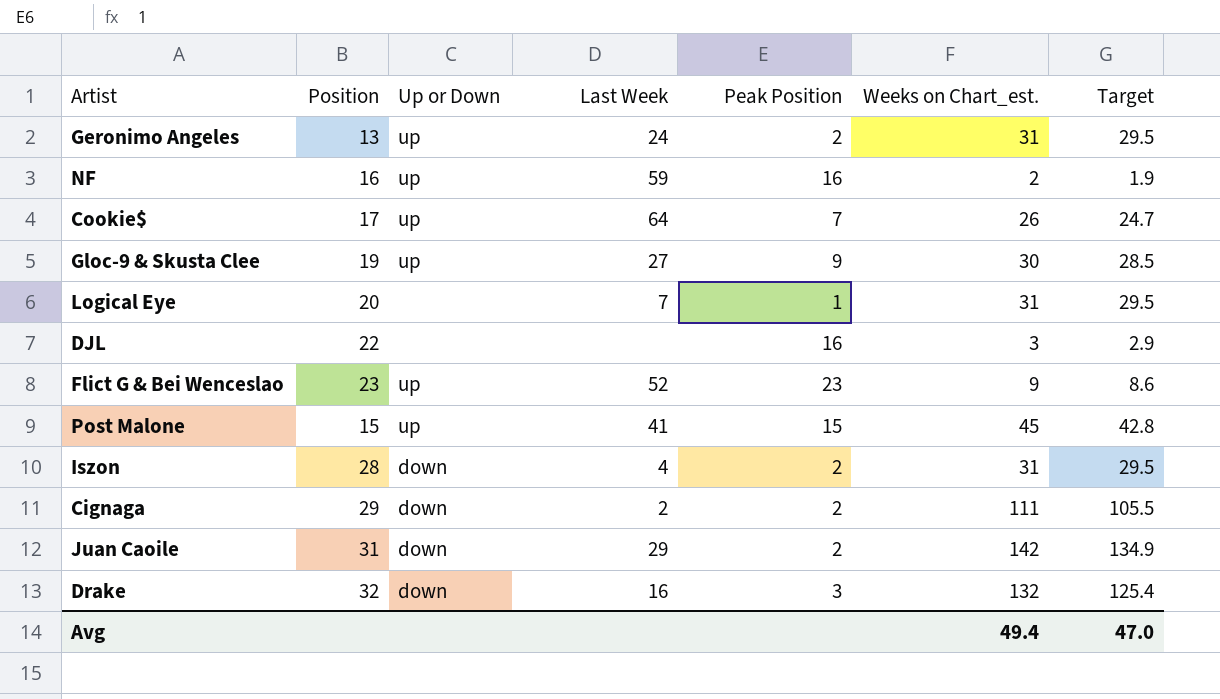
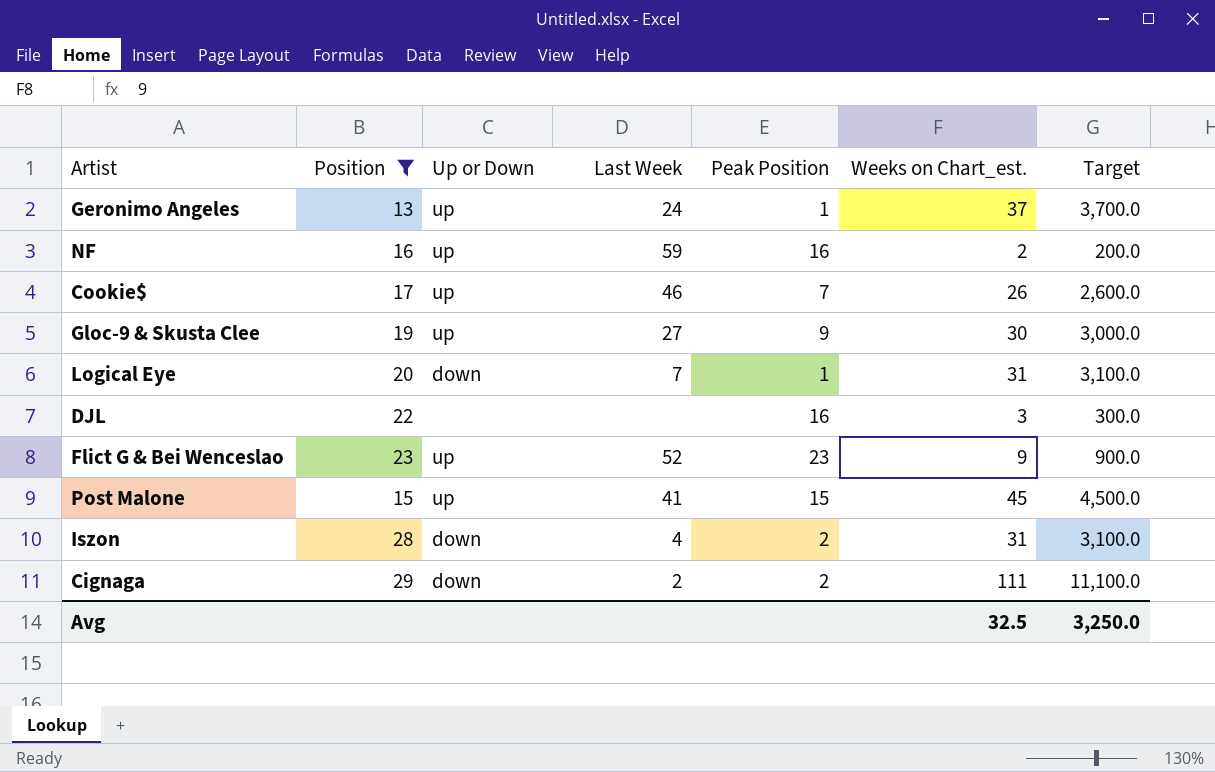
filter: none -> Position <= 29
column Target | formula: [Weeks on Chart_est.] * 0.95 -> [Weeks on Chart_est.] * 100
Geronimo Angeles | Peak Position: 2 -> 1
Geronimo Angeles | Weeks on Chart_est.: 31 -> 37
Cookie$ | Last Week: 64 -> 46
Logical Eye | Up or Down: none -> down
Avg | Weeks on Chart_est.: 49.4 -> 32.5
Avg | Target: 47.0 -> 3,250.0

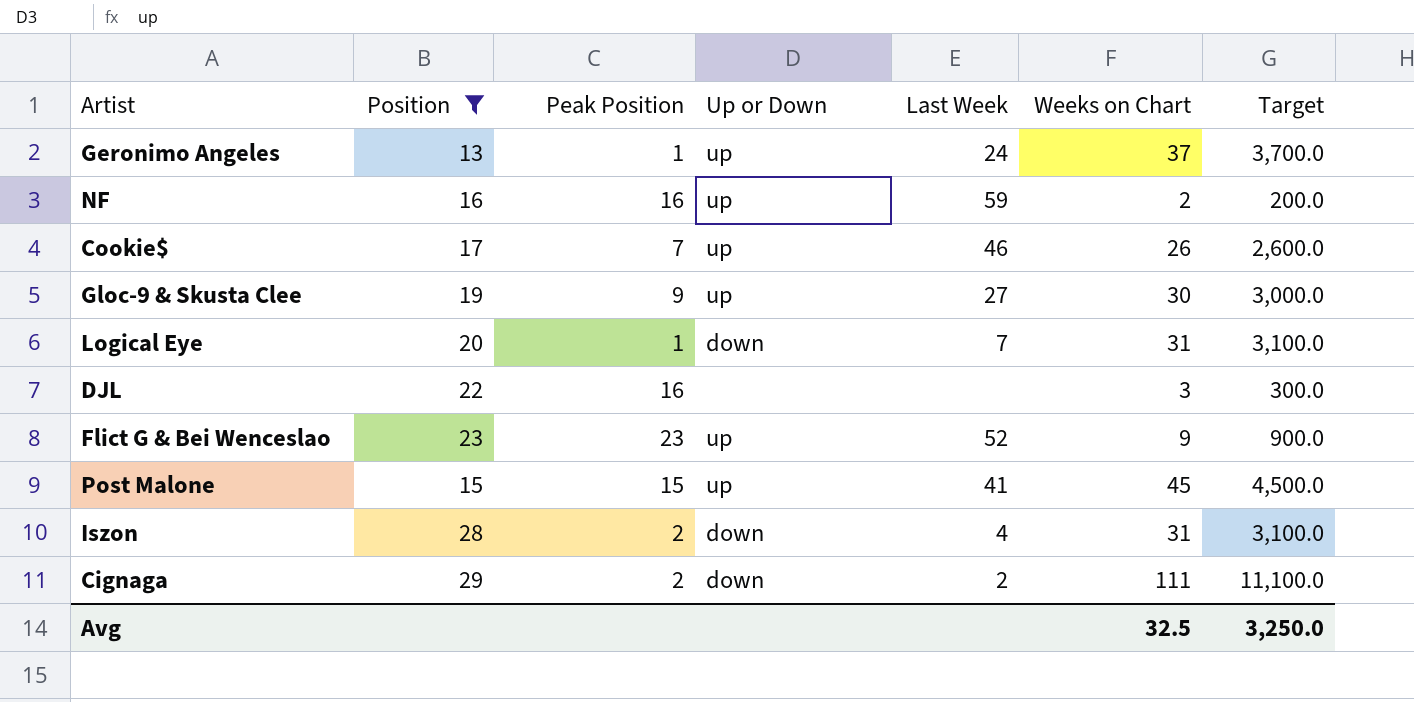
column Peak Position | position: 5 -> 3
column name: Weeks on Chart_est. -> Weeks on Chart

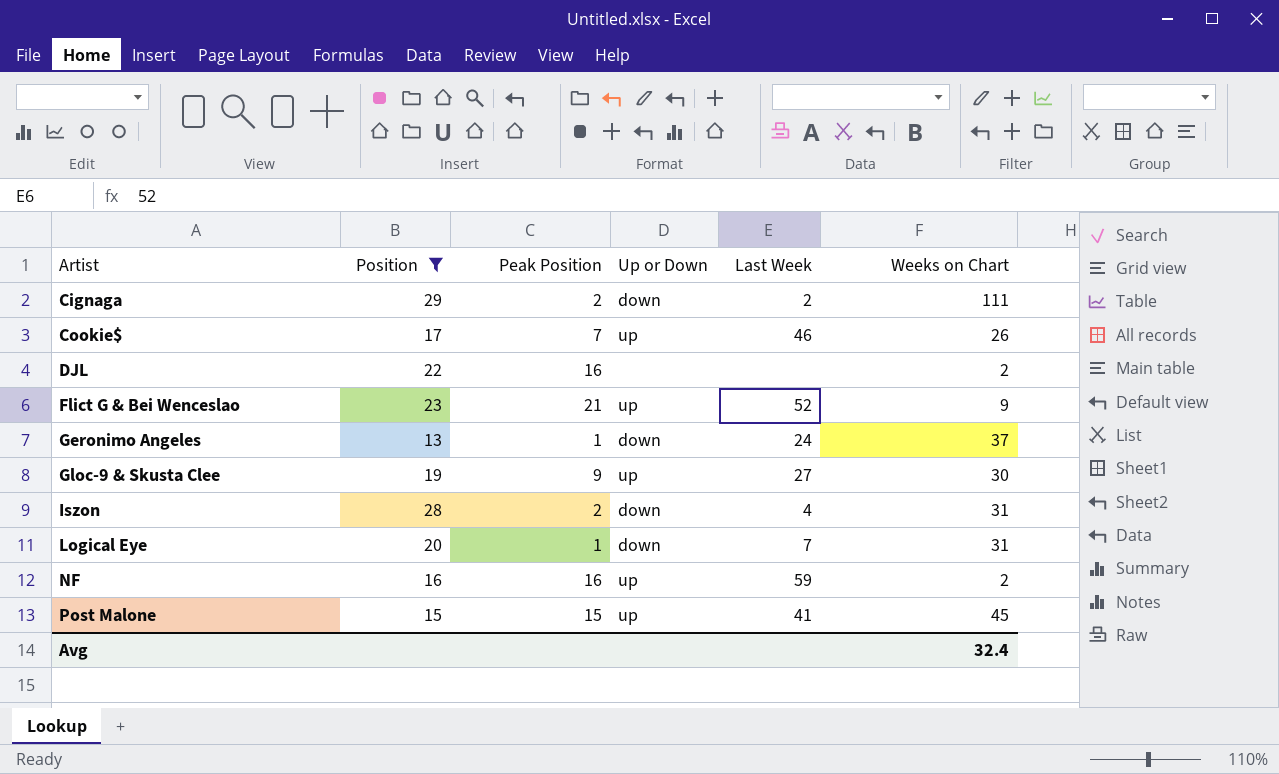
row order: none -> Artist ascending
column Target | formula: [Weeks on Chart] * 100 -> none
DJL | Weeks on Chart: 3 -> 2
Flict G & Bei Wenceslao | Peak Position: 23 -> 21
Geronimo Angeles | Up or Down: up -> down
Avg | Weeks on Chart: 32.5 -> 32.4

